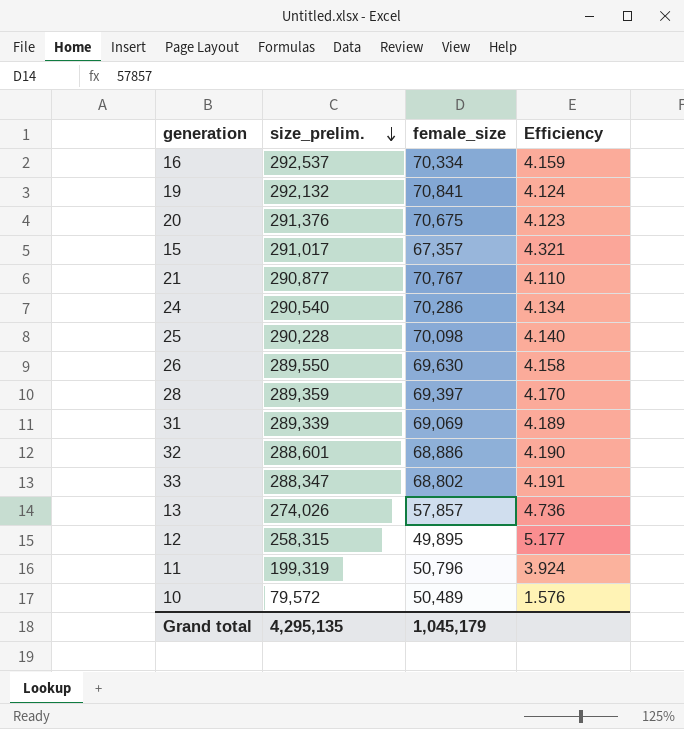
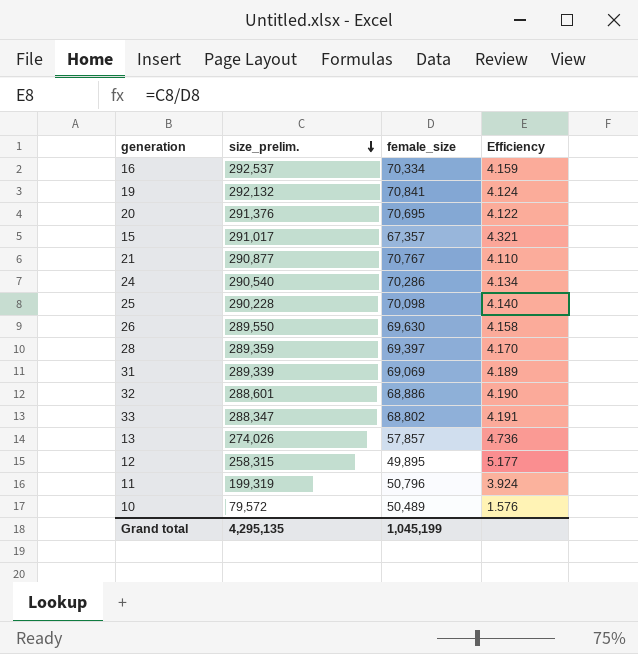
20 | female_size: 70,675 -> 70,695
20 | Efficiency: 4.123 -> 4.122
Grand total | female_size: 1,045,179 -> 1,045,199

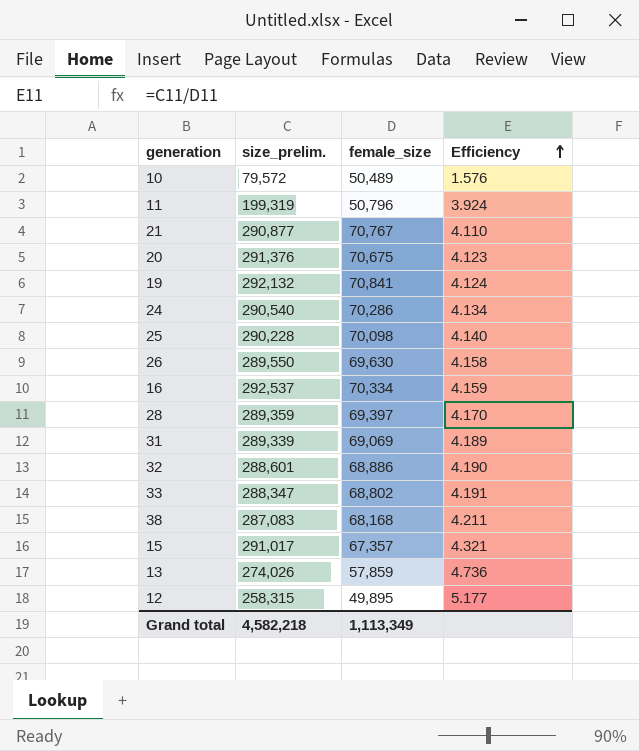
row order: size_prelim. descending -> Efficiency ascending
20 | female_size: 70,695 -> 70,675
20 | Efficiency: 4.122 -> 4.123
row 38: none -> 287,083 | 68,168 | 4.211
13 | female_size: 57,857 -> 57,859
Grand total | size_prelim.: 4,295,135 -> 4,582,218
Grand total | female_size: 1,045,199 -> 1,113,349

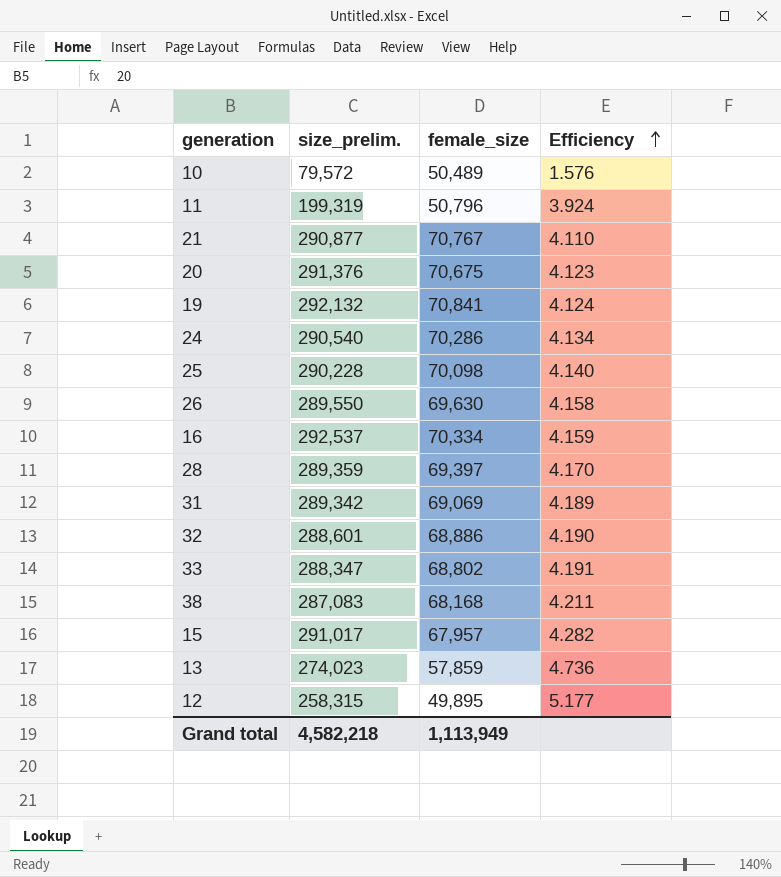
31 | size_prelim.: 289,339 -> 289,342
15 | female_size: 67,357 -> 67,957
15 | Efficiency: 4.321 -> 4.282
13 | size_prelim.: 274,026 -> 274,023
Grand total | female_size: 1,113,349 -> 1,113,949

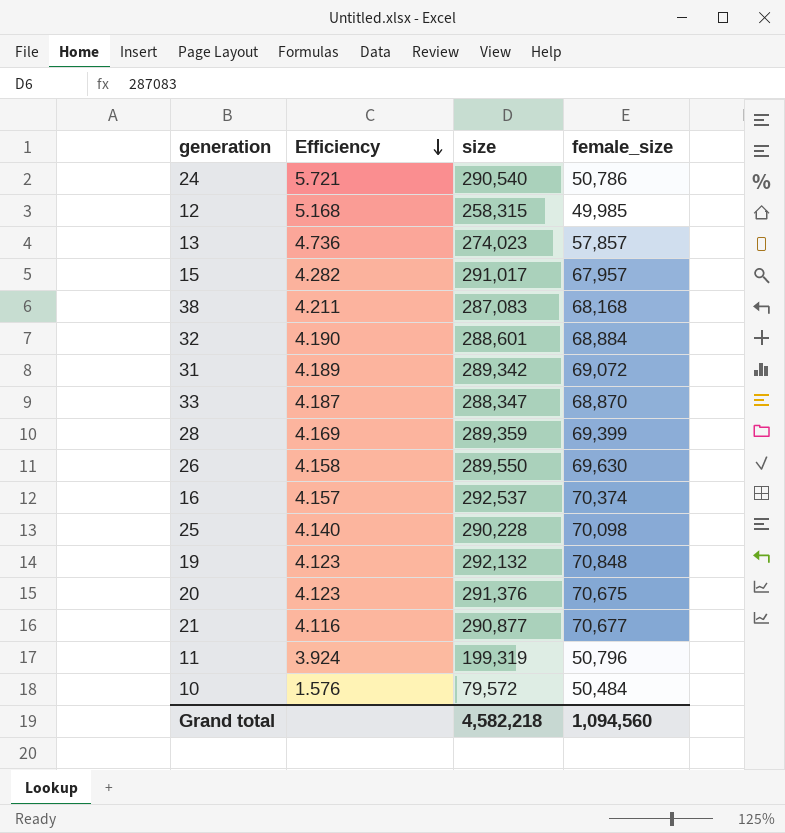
row order: Efficiency ascending -> Efficiency descending
column Efficiency | position: 4 -> 2
column name: size_prelim. -> size
24 | Efficiency: 4.134 -> 5.721
24 | female_size: 70,286 -> 50,786
12 | Efficiency: 5.177 -> 5.168
12 | female_size: 49,895 -> 49,985
13 | female_size: 57,859 -> 57,857
32 | female_size: 68,886 -> 68,884
31 | female_size: 69,069 -> 69,072
33 | Efficiency: 4.191 -> 4.187
33 | female_size: 68,802 -> 68,870
28 | Efficiency: 4.170 -> 4.169
28 | female_size: 69,397 -> 69,399
16 | Efficiency: 4.159 -> 4.157
16 | female_size: 70,334 -> 70,374
19 | Efficiency: 4.124 -> 4.123
19 | female_size: 70,841 -> 70,848
21 | Efficiency: 4.110 -> 4.116
21 | female_size: 70,767 -> 70,677
10 | female_size: 50,489 -> 50,484
Grand total | female_size: 1,113,949 -> 1,094,560

